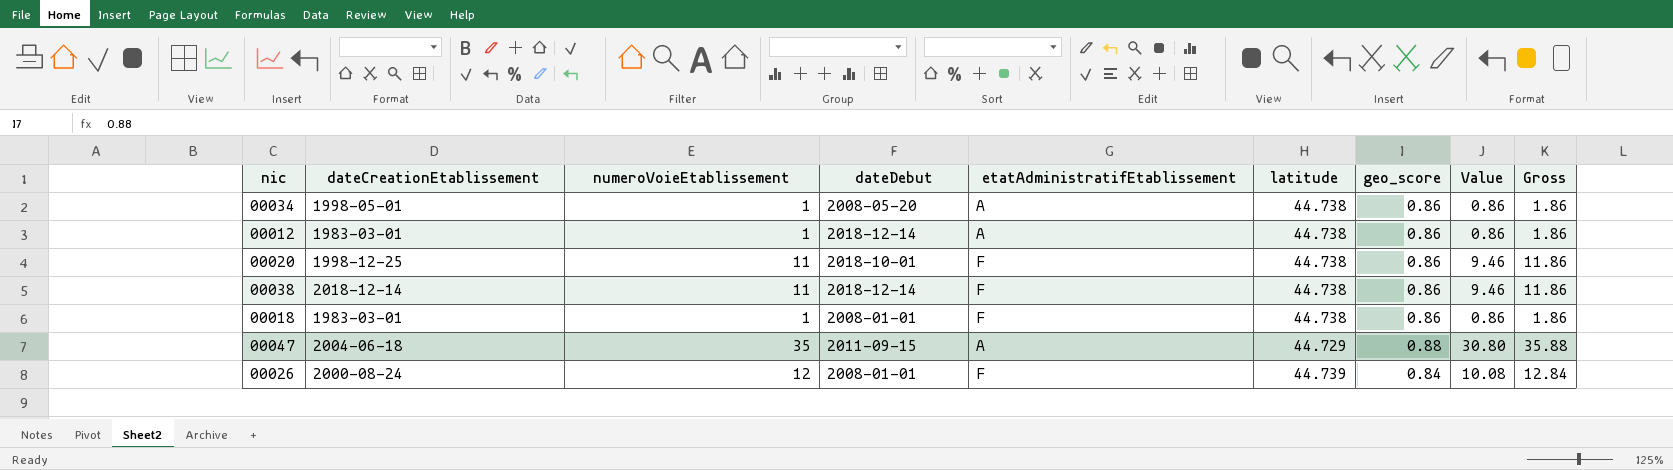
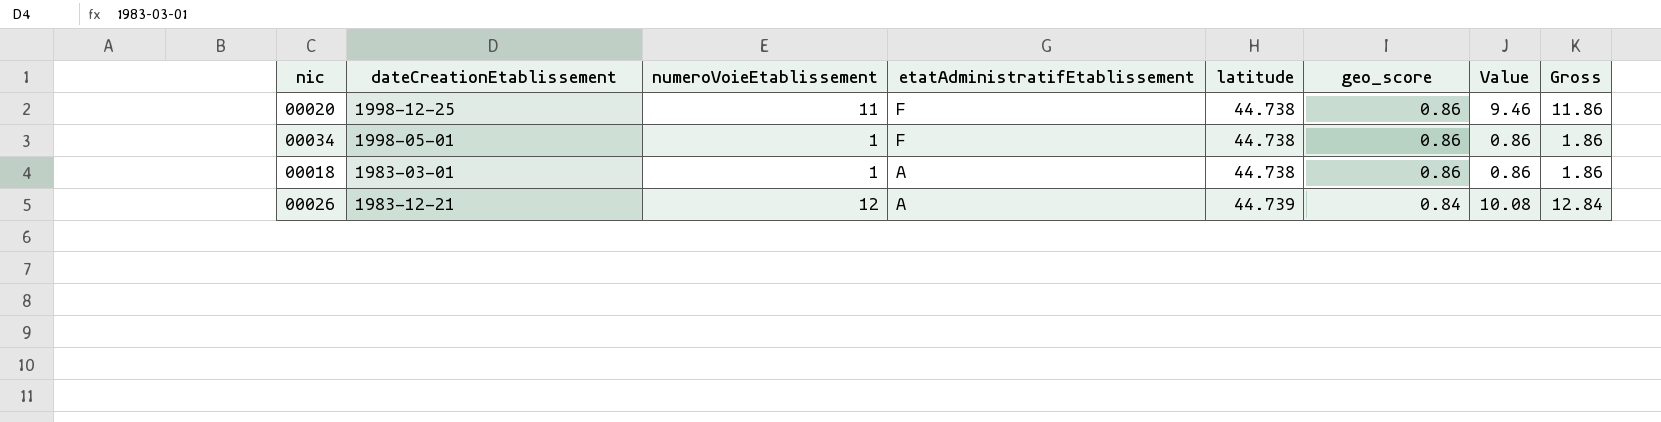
row order: none -> etatAdministratifEtablissement descending
column dateDebut | position: 4 -> none
row 00012: 1983-03-01 | 1 | 2018-12-14 | A | 44.738 | 0.86 | 0.86 | 1.86 -> none
row 00038: 2018-12-14 | 11 | 2018-12-14 | F | 44.738 | 0.86 | 9.46 | 11.86 -> none
row 00047: 2004-06-18 | 35 | 2011-09-15 | A | 44.729 | 0.88 | 30.80 | 35.88 -> none
00034 | etatAdministratifEtablissement: A -> F
00018 | etatAdministratifEtablissement: F -> A
00026 | dateCreationEtablissement: 2000-08-24 -> 1983-12-21
00026 | etatAdministratifEtablissement: F -> A

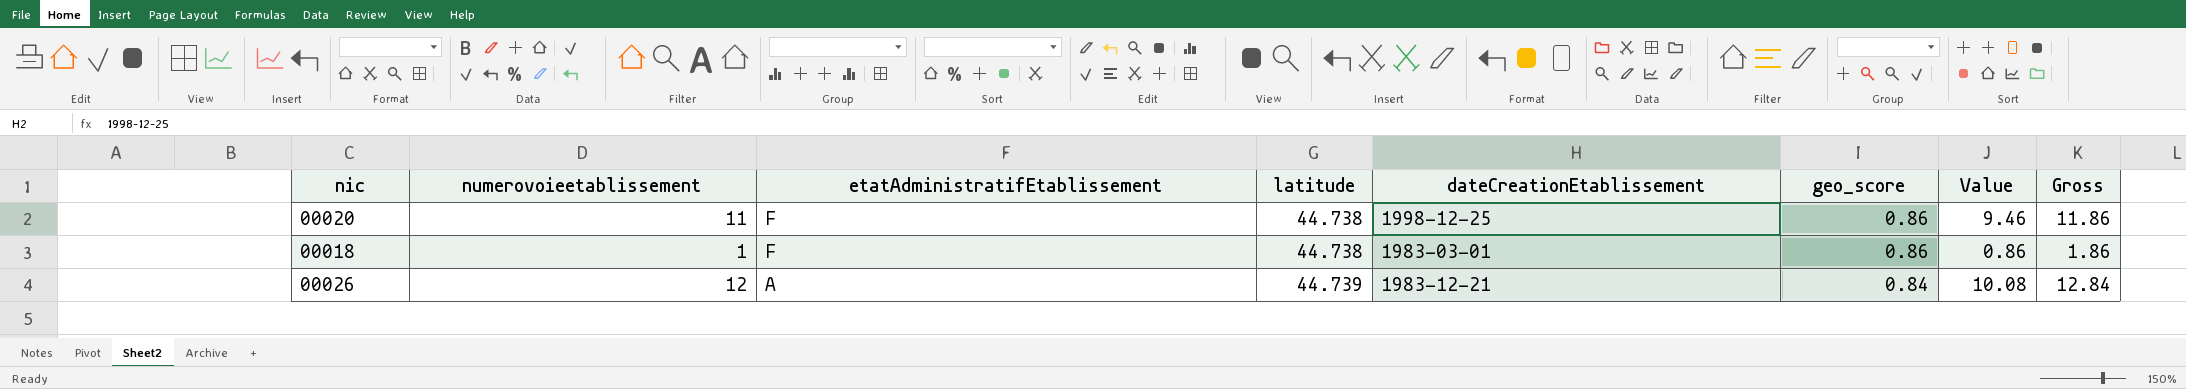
column name: numeroVoieEtablissement -> numerovoieetablissement
column dateCreationEtablissement | position: 2 -> 5
row 00034: 1998-05-01 | 1 | F | 44.738 | 0.86 | 0.86 | 1.86 -> none
00018 | etatAdministratifEtablissement: A -> F

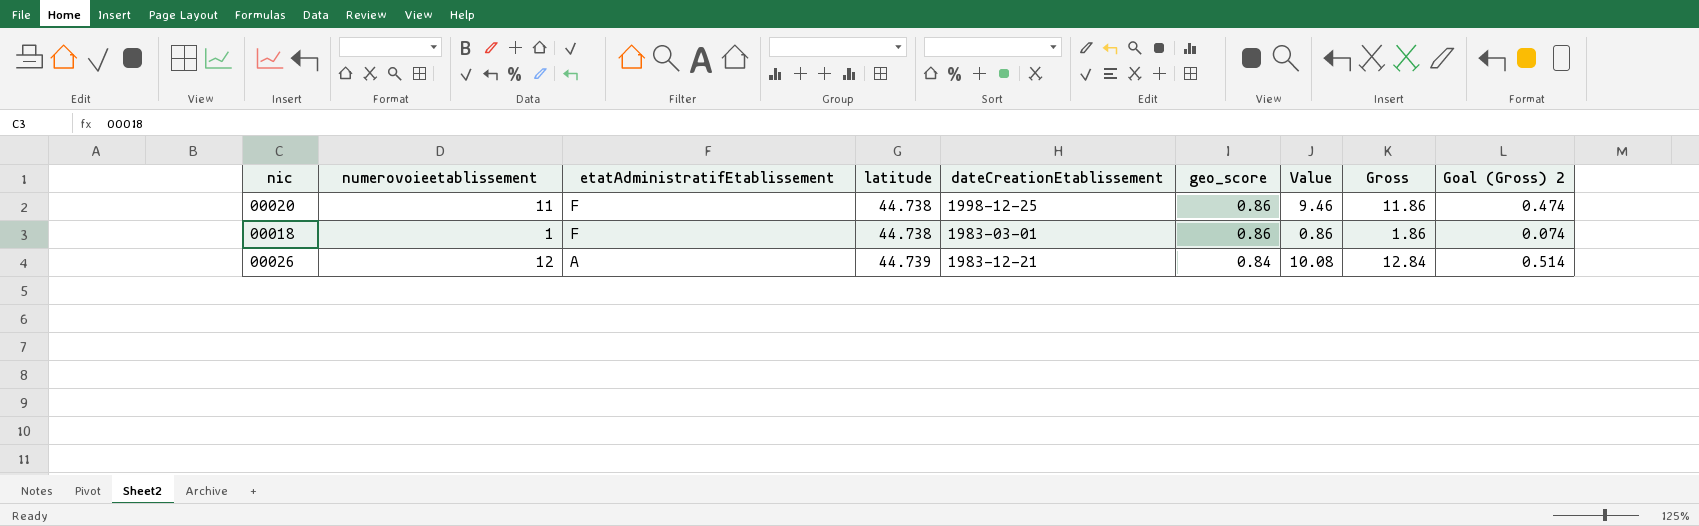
column Goal (Gross) 2 | formula: none -> [Gross] * 0.04

